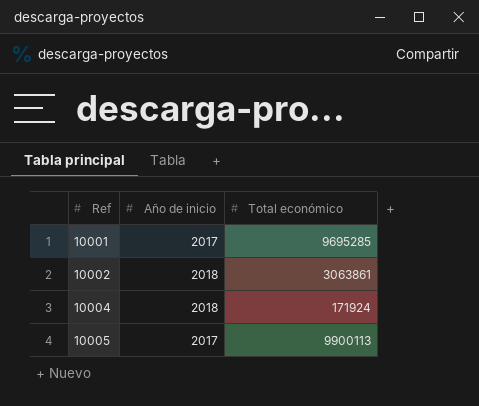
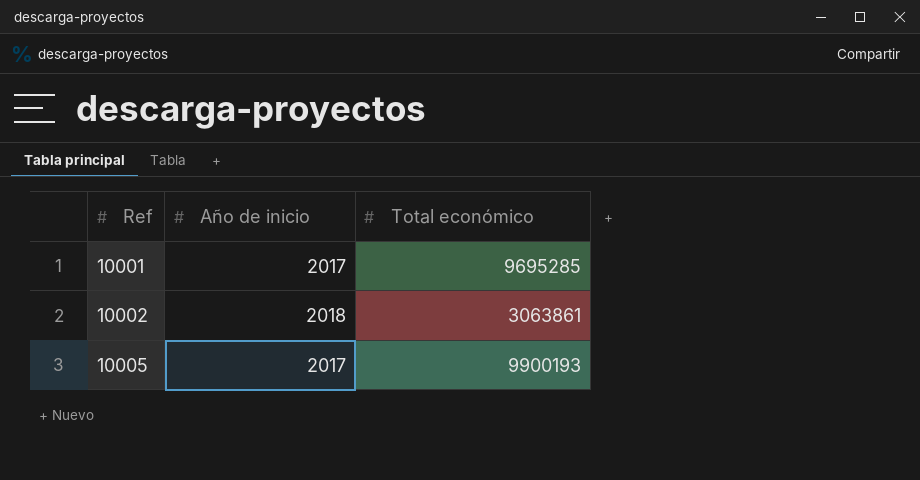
row 10004: 2018 | 171924 -> none
10005 | Total económico: 9900113 -> 9900193

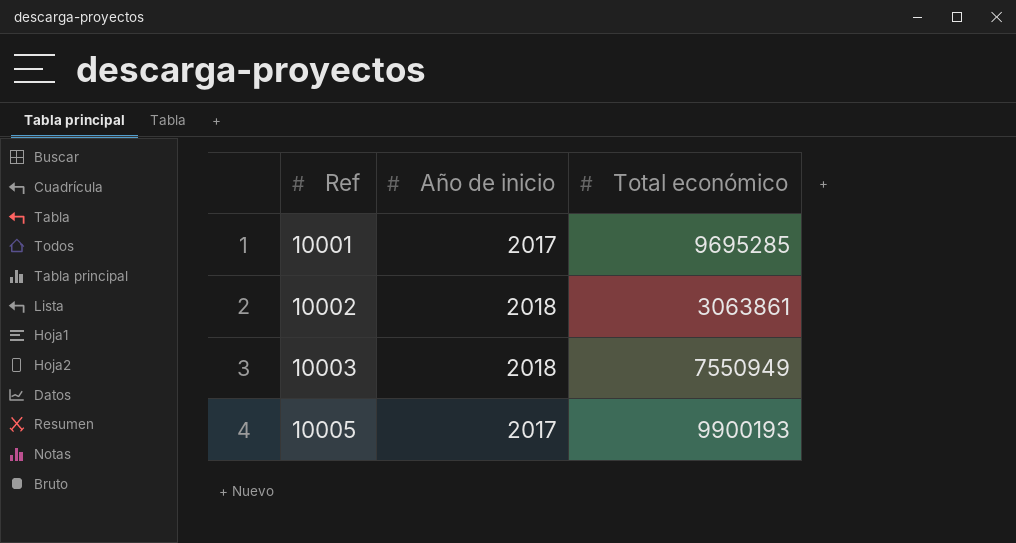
row 10003: none -> 2018 | 7550949

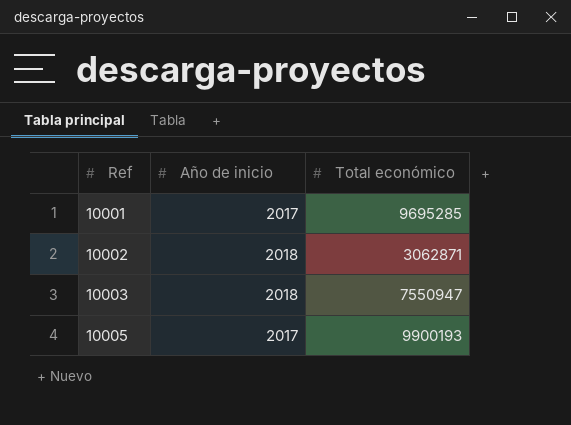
10002 | Total económico: 3063861 -> 3062871
10003 | Total económico: 7550949 -> 7550947

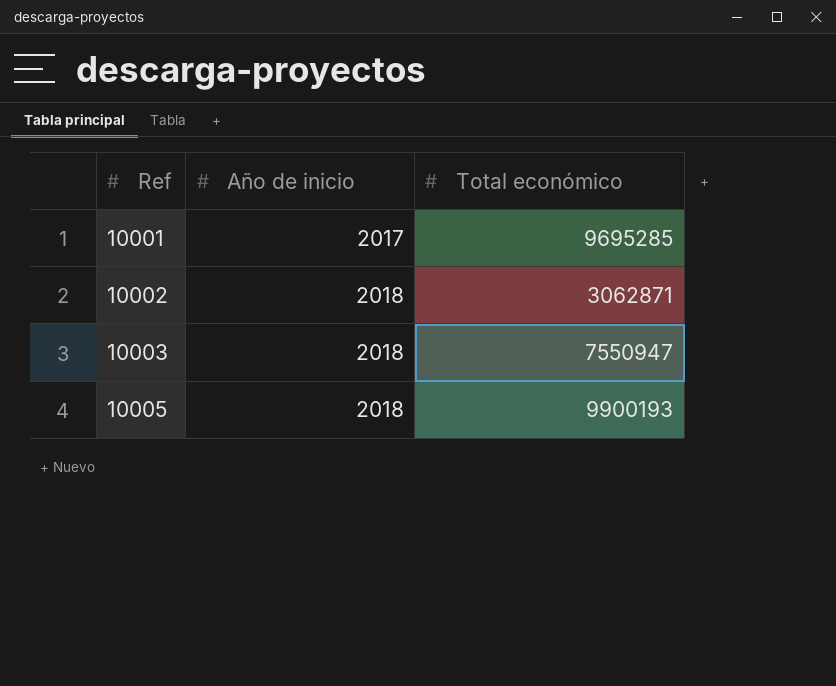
10005 | Año de inicio: 2017 -> 2018

